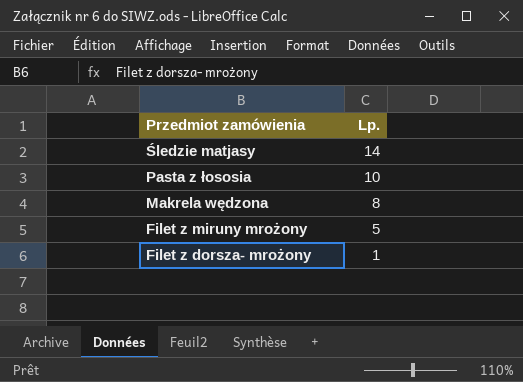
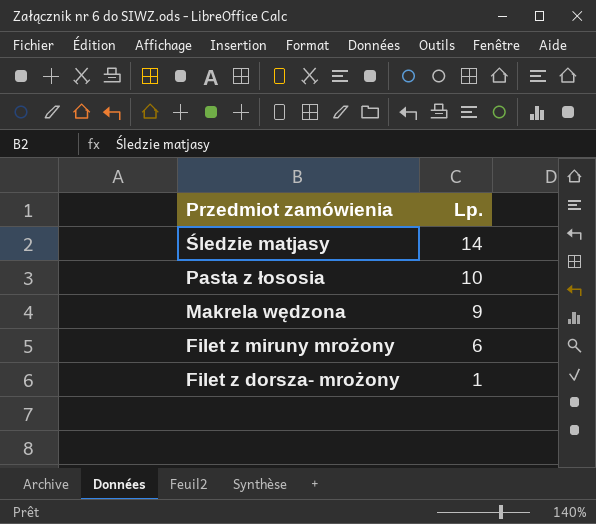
Makrela wędzona | Lp.: 8 -> 9
Filet z miruny mrożony | Lp.: 5 -> 6

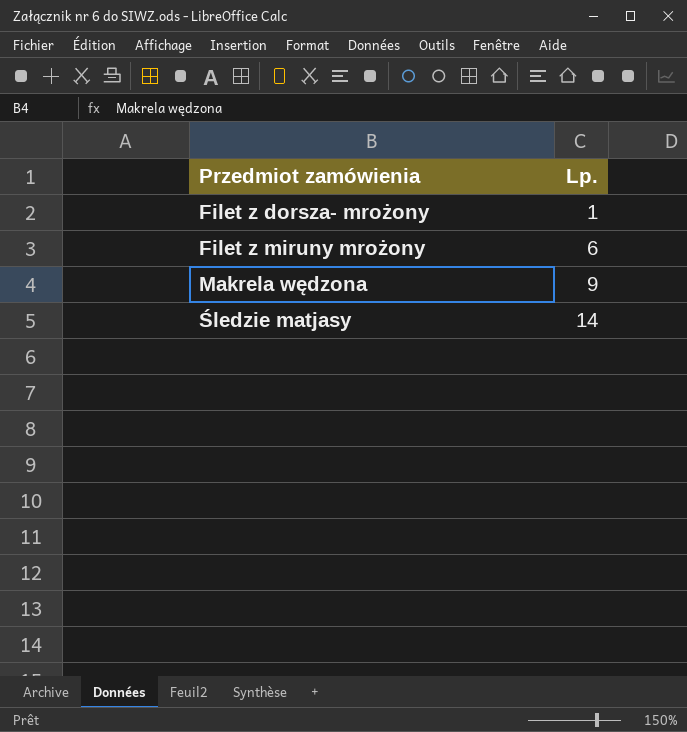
row order: Przedmiot zamówienia descending -> Przedmiot zamówienia ascending
row Pasta z łososia: 10 -> none

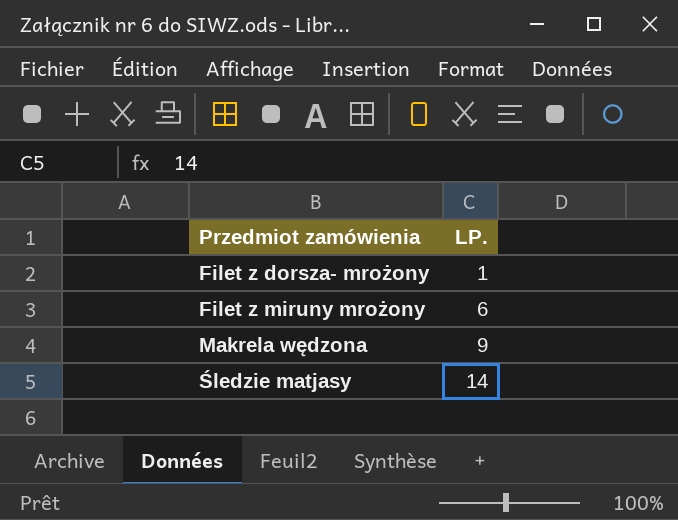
column name: Lp. -> LP.

